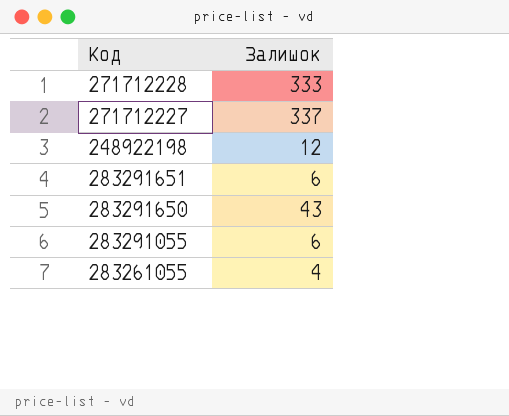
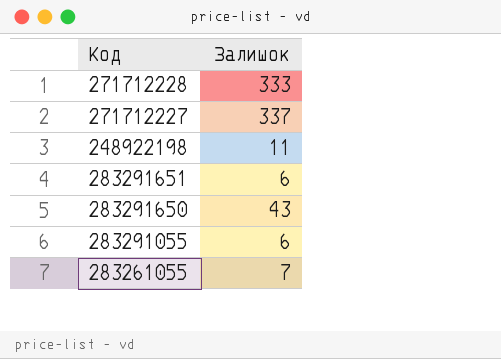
248922198 | Залишок: 12 -> 11
283261055 | Залишок: 4 -> 7

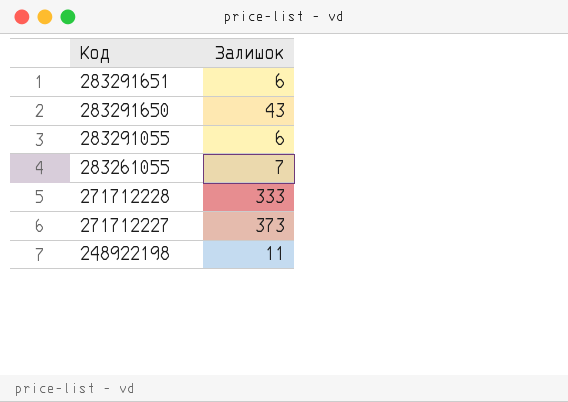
row order: none -> Код descending
271712227 | Залишок: 337 -> 373

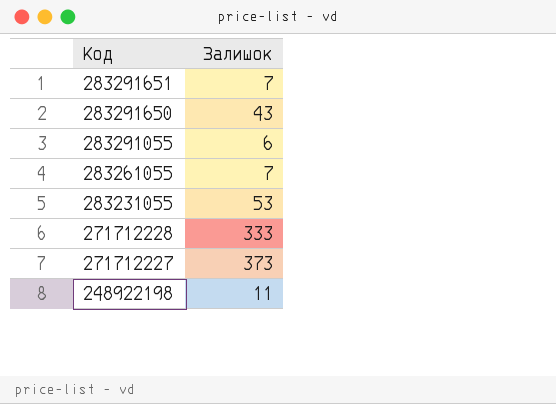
283291651 | Залишок: 6 -> 7
row 283231055: none -> 53

